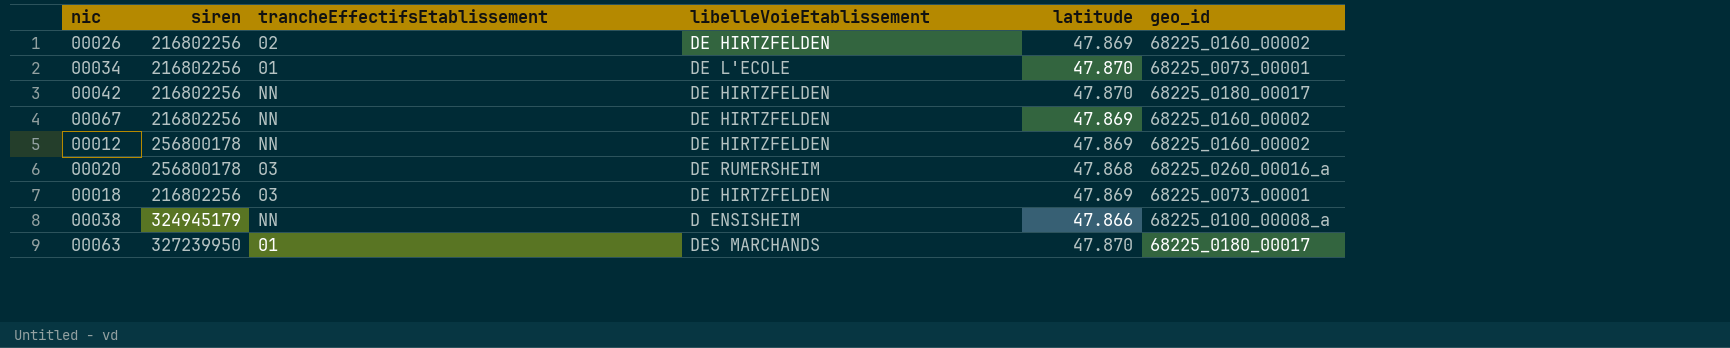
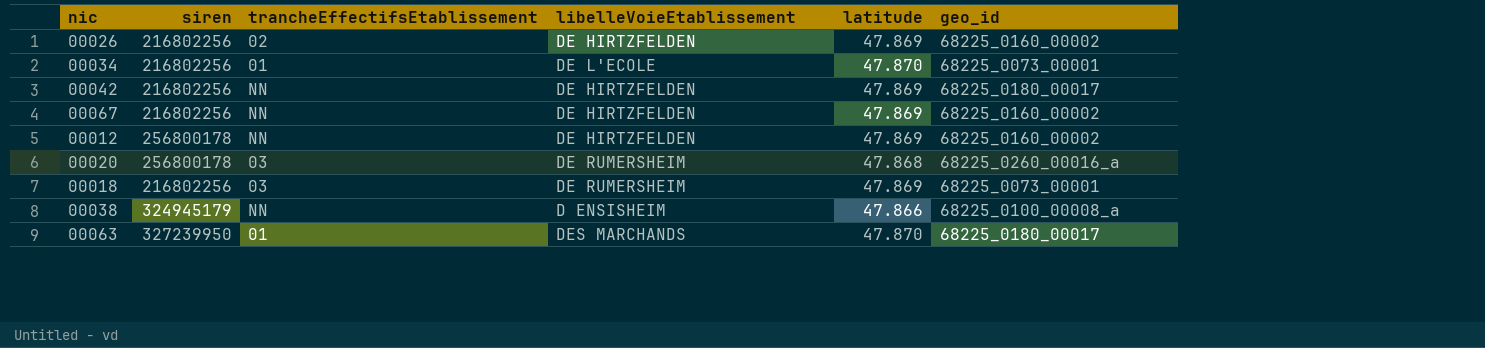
00042 | latitude: 47.870 -> 47.869
00018 | libelleVoieEtablissement: DE HIRTZFELDEN -> DE RUMERSHEIM

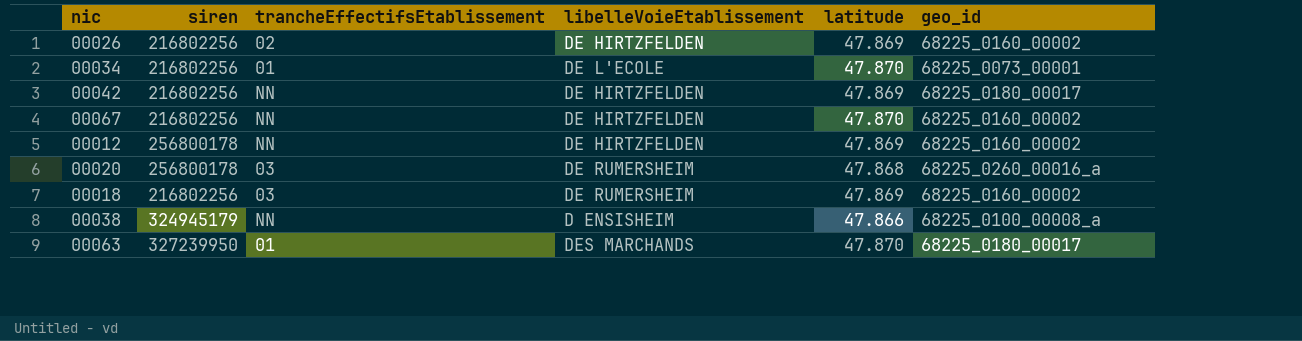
00067 | latitude: 47.869 -> 47.870
00018 | geo_id: 68225_0073_00001 -> 68225_0160_00002

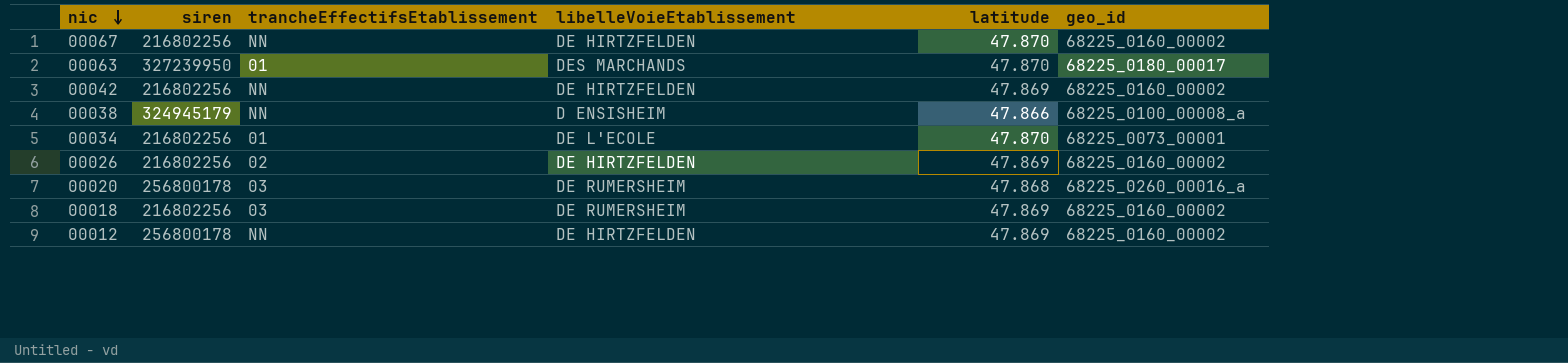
row order: none -> nic descending
00042 | geo_id: 68225_0180_00017 -> 68225_0160_00002

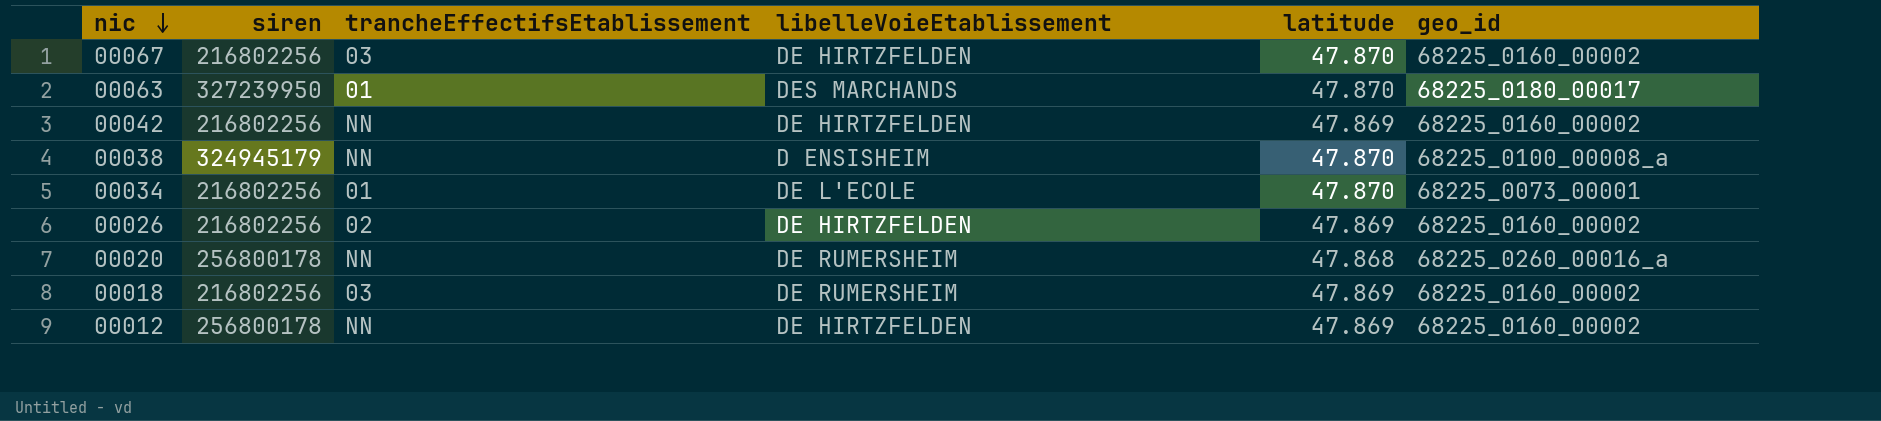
00067 | trancheEffectifsEtablissement: NN -> 03
00038 | latitude: 47.866 -> 47.870
00020 | trancheEffectifsEtablissement: 03 -> NN

